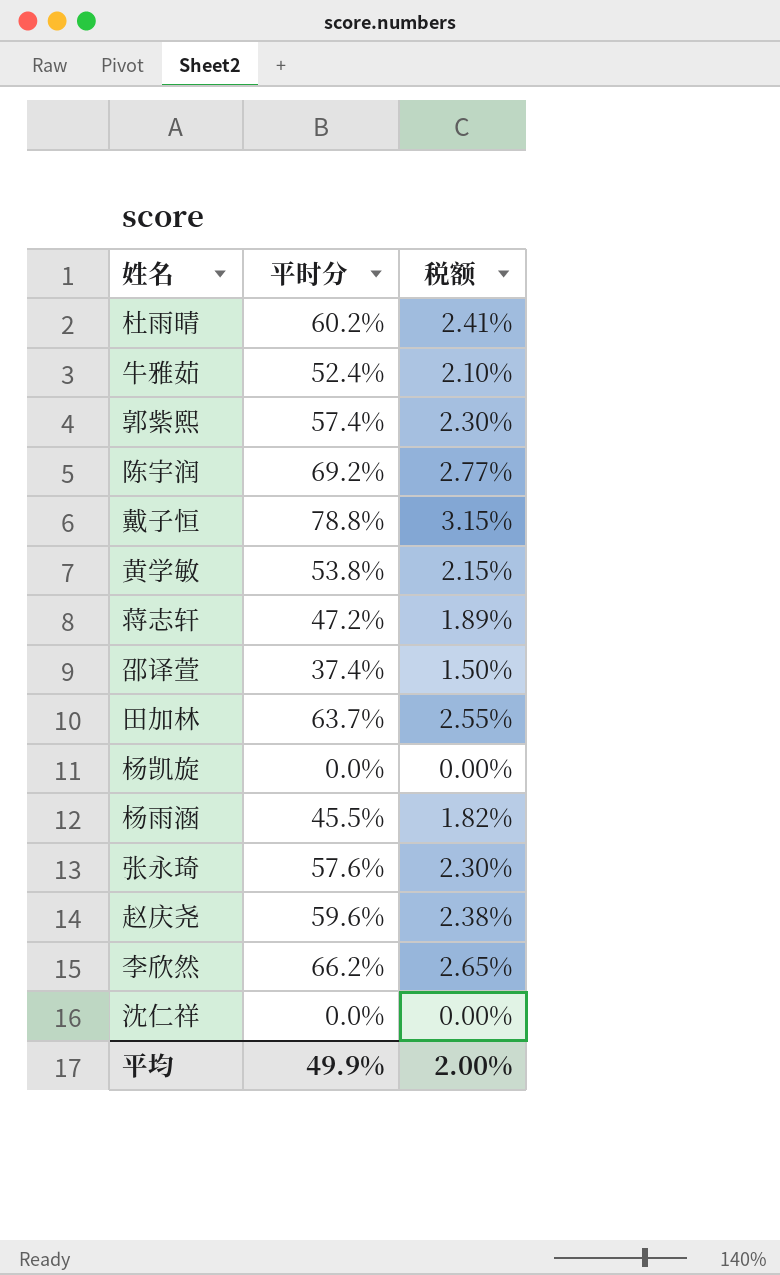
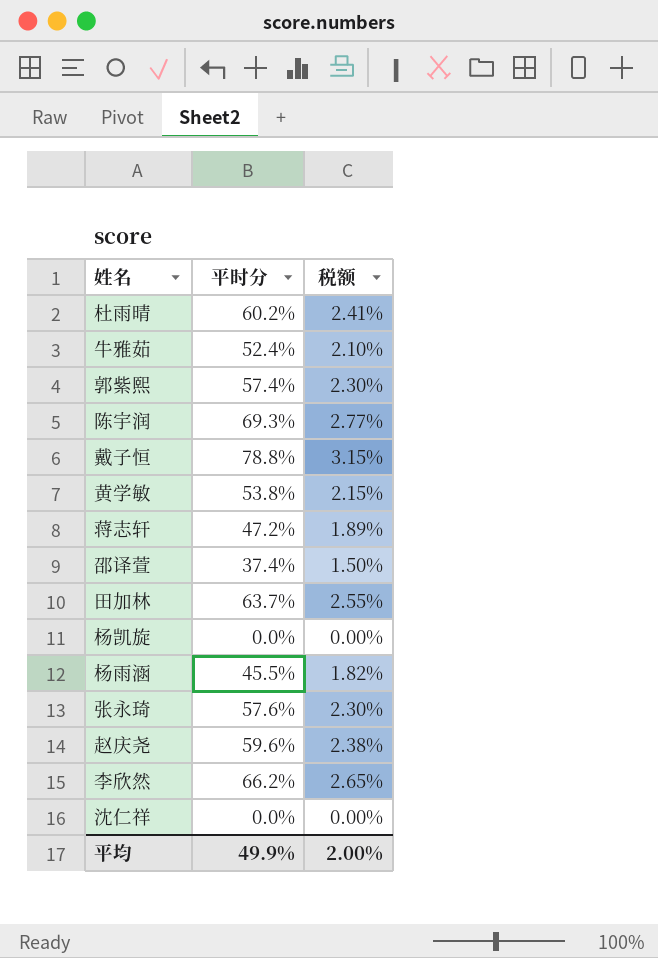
陈宇润 | 平时分: 69.2% -> 69.3%

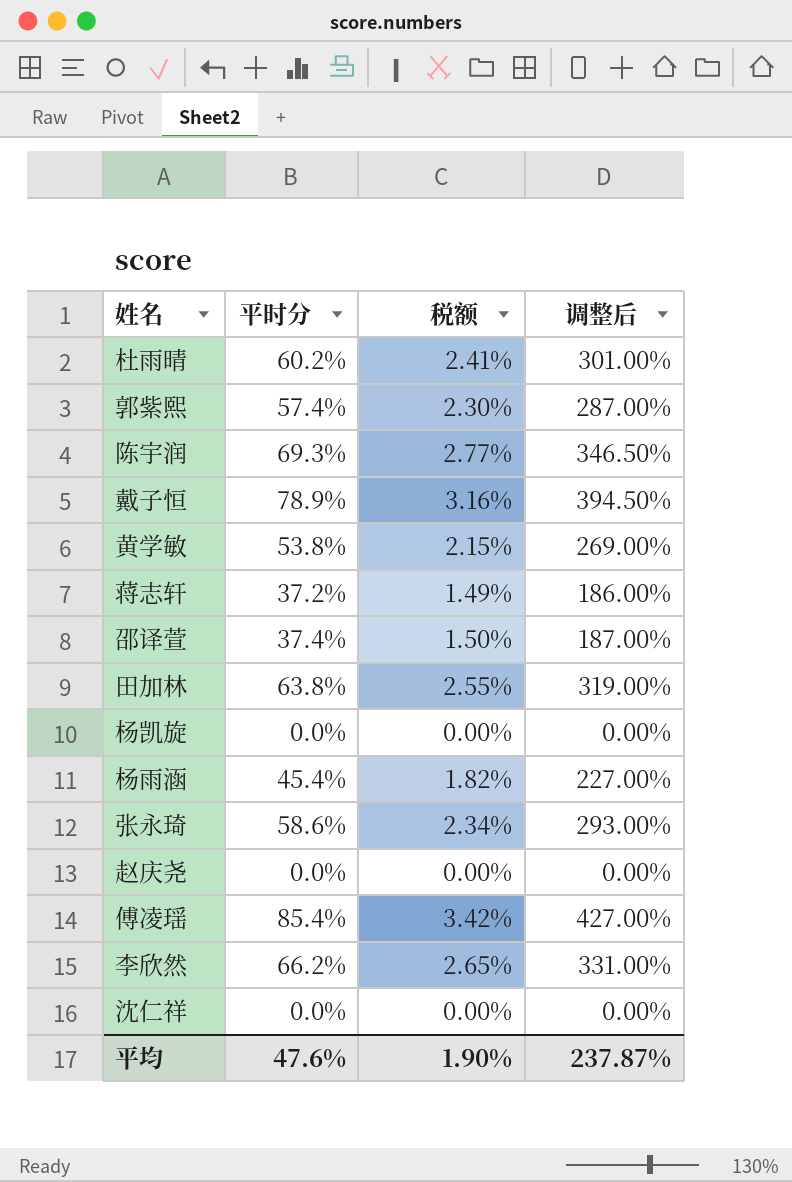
column 调整后 | formula: none -> [平时分] * 5
row 牛雅茹: 52.4% | 2.10% -> none
戴子恒 | 平时分: 78.8% -> 78.9%
戴子恒 | 税额: 3.15% -> 3.16%
蒋志轩 | 平时分: 47.2% -> 37.2%
蒋志轩 | 税额: 1.89% -> 1.49%
田加林 | 平时分: 63.7% -> 63.8%
杨雨涵 | 平时分: 45.5% -> 45.4%
张永琦 | 平时分: 57.6% -> 58.6%
张永琦 | 税额: 2.30% -> 2.34%
赵庆尧 | 平时分: 59.6% -> 0.0%
赵庆尧 | 税额: 2.38% -> 0.00%
row 傅凌瑶: none -> 85.4% | 3.42% | 427.00%
平均 | 平时分: 49.9% -> 47.6%
平均 | 税额: 2.00% -> 1.90%

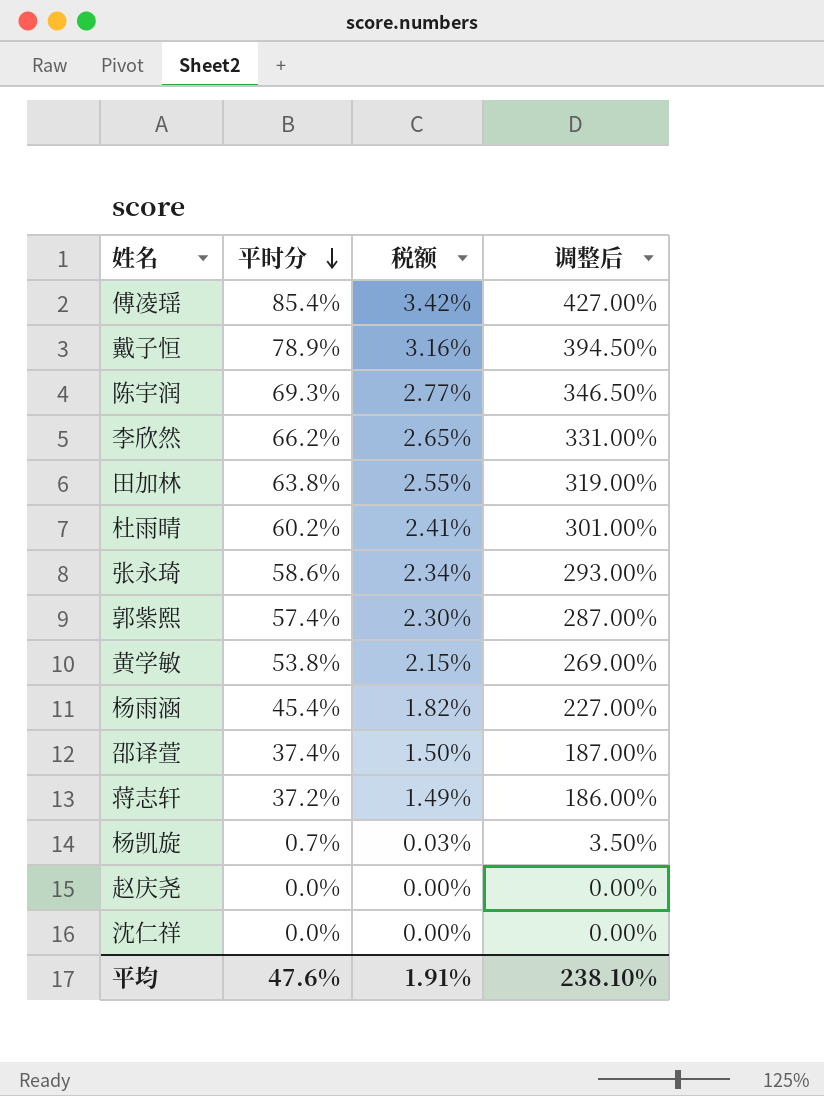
row order: none -> 平时分 descending
杨凯旋 | 平时分: 0.0% -> 0.7%
杨凯旋 | 税额: 0.00% -> 0.03%
杨凯旋 | 调整后: 0.00% -> 3.50%
平均 | 税额: 1.90% -> 1.91%
平均 | 调整后: 237.87% -> 238.10%

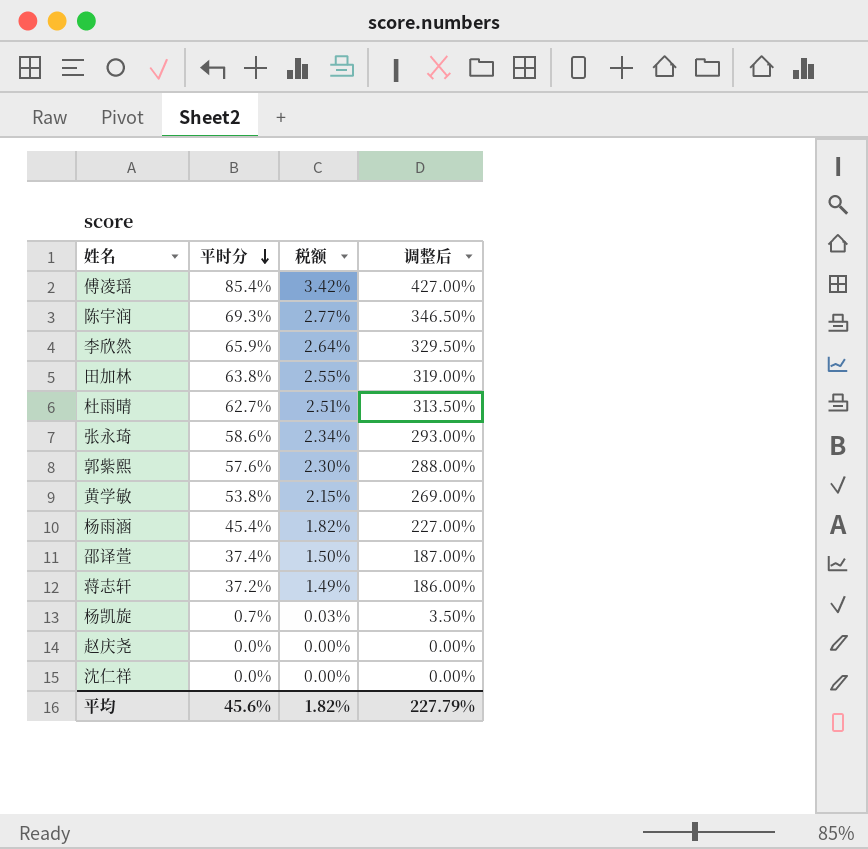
row 戴子恒: 78.9% | 3.16% | 394.50% -> none
李欣然 | 平时分: 66.2% -> 65.9%
李欣然 | 税额: 2.65% -> 2.64%
李欣然 | 调整后: 331.00% -> 329.50%
杜雨晴 | 平时分: 60.2% -> 62.7%
杜雨晴 | 税额: 2.41% -> 2.51%
杜雨晴 | 调整后: 301.00% -> 313.50%
郭紫熙 | 平时分: 57.4% -> 57.6%
郭紫熙 | 调整后: 287.00% -> 288.00%
平均 | 平时分: 47.6% -> 45.6%
平均 | 税额: 1.91% -> 1.82%
平均 | 调整后: 238.10% -> 227.79%

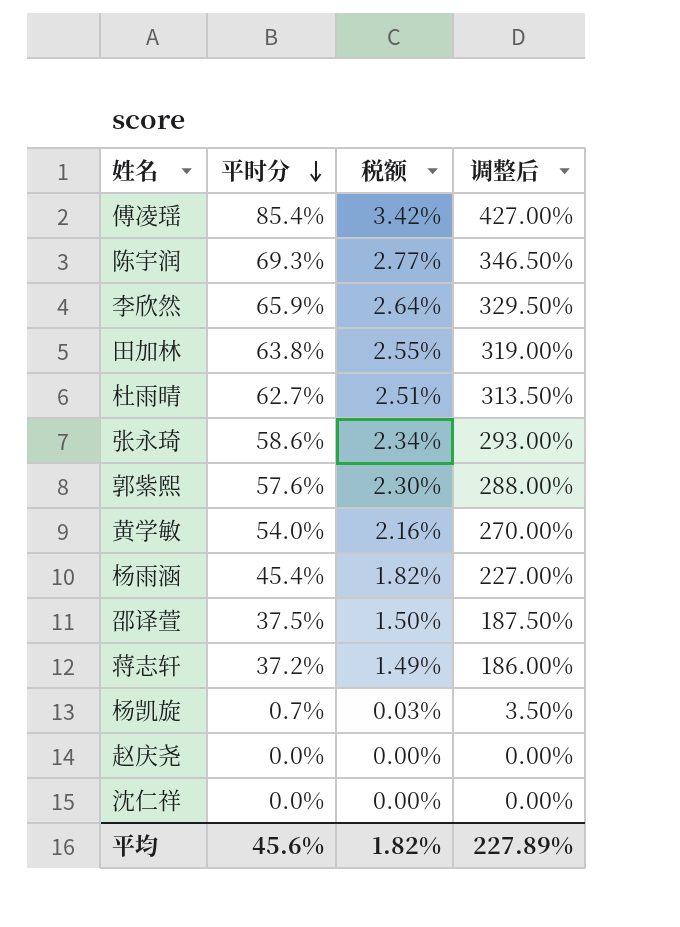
黄学敏 | 平时分: 53.8% -> 54.0%
黄学敏 | 税额: 2.15% -> 2.16%
黄学敏 | 调整后: 269.00% -> 270.00%
邵译萱 | 平时分: 37.4% -> 37.5%
邵译萱 | 调整后: 187.00% -> 187.50%
平均 | 调整后: 227.79% -> 227.89%

